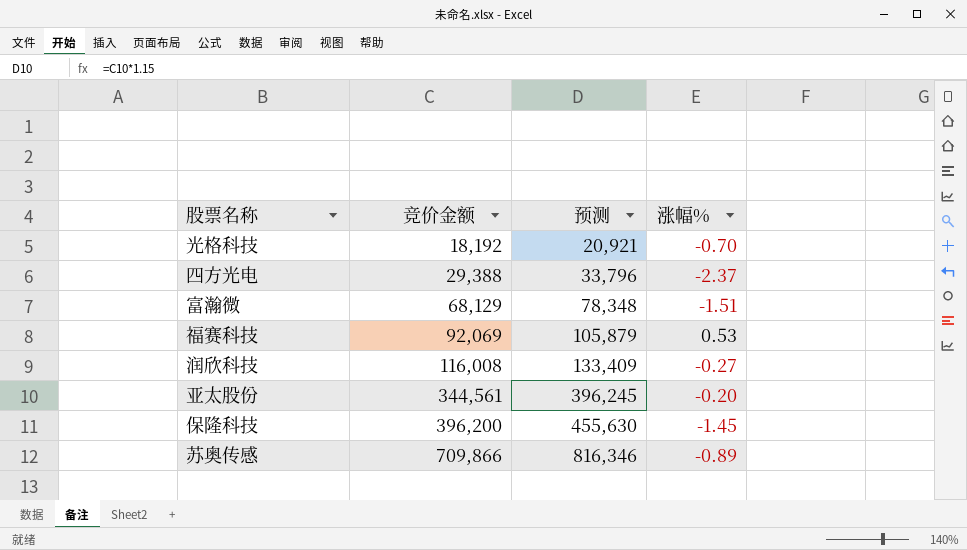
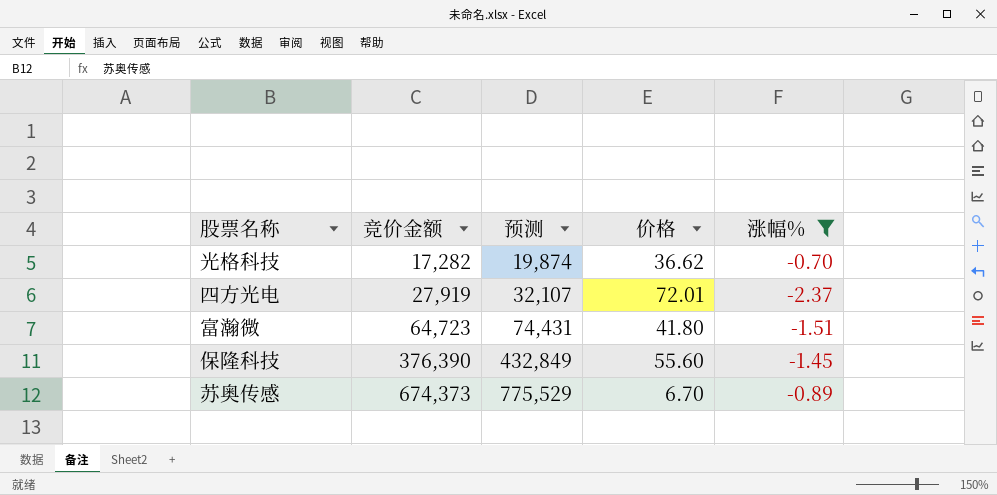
filter: none -> 涨幅% <= -0.70
column 价格 | position: none -> 4
光格科技 | 竞价金额: 18,192 -> 17,282
光格科技 | 预测: 20,921 -> 19,874
四方光电 | 竞价金额: 29,388 -> 27,919
四方光电 | 预测: 33,796 -> 32,107
富瀚微 | 竞价金额: 68,129 -> 64,723
富瀚微 | 预测: 78,348 -> 74,431
保隆科技 | 竞价金额: 396,200 -> 376,390
保隆科技 | 预测: 455,630 -> 432,849
苏奥传感 | 竞价金额: 709,866 -> 674,373
苏奥传感 | 预测: 816,346 -> 775,529

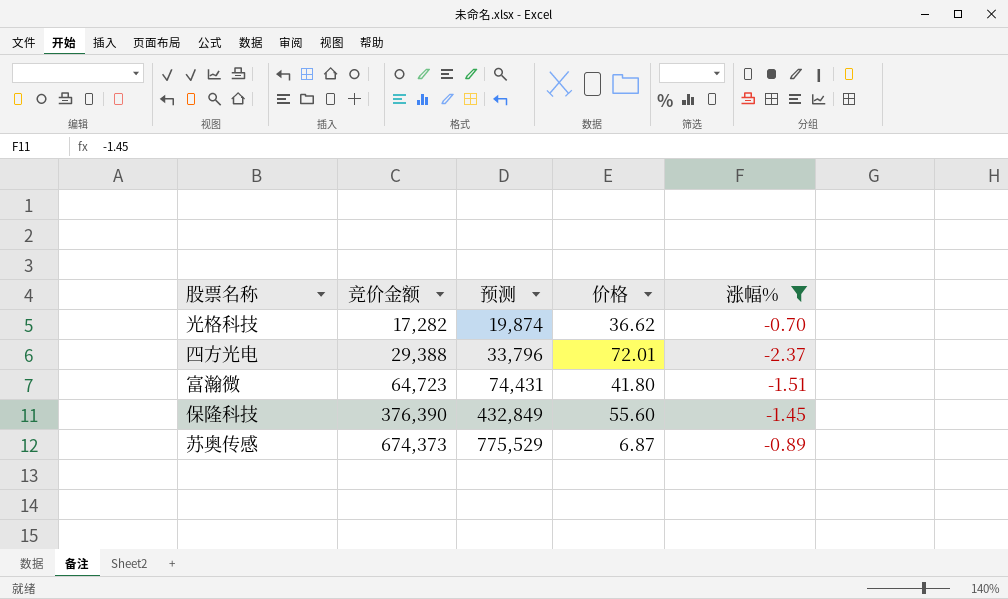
四方光电 | 竞价金额: 27,919 -> 29,388
四方光电 | 预测: 32,107 -> 33,796
苏奥传感 | 价格: 6.70 -> 6.87

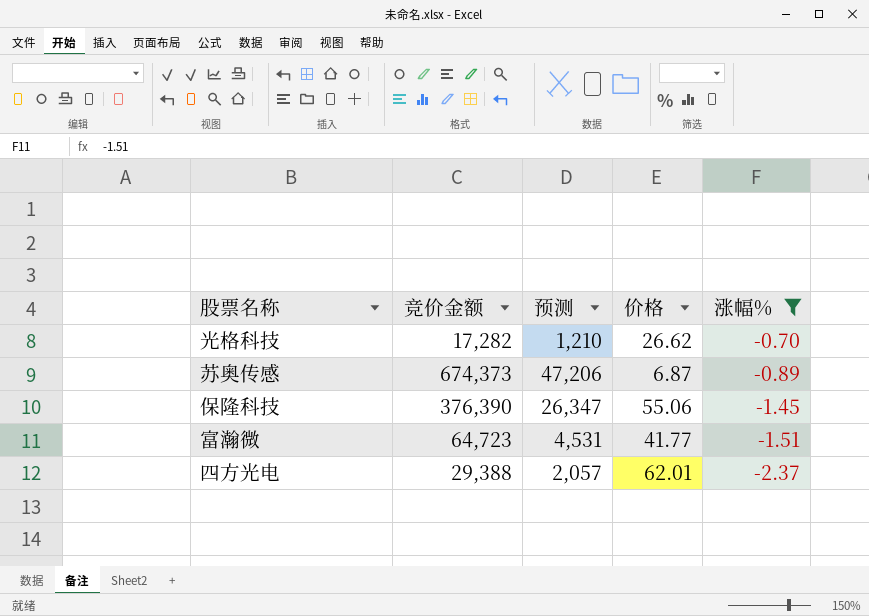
row order: 竞价金额 ascending -> 涨幅% descending
column 预测 | formula: [竞价金额] * 1.15 -> [竞价金额] * 0.07
光格科技 | 价格: 36.62 -> 26.62
保隆科技 | 价格: 55.60 -> 55.06
富瀚微 | 价格: 41.80 -> 41.77
四方光电 | 价格: 72.01 -> 62.01

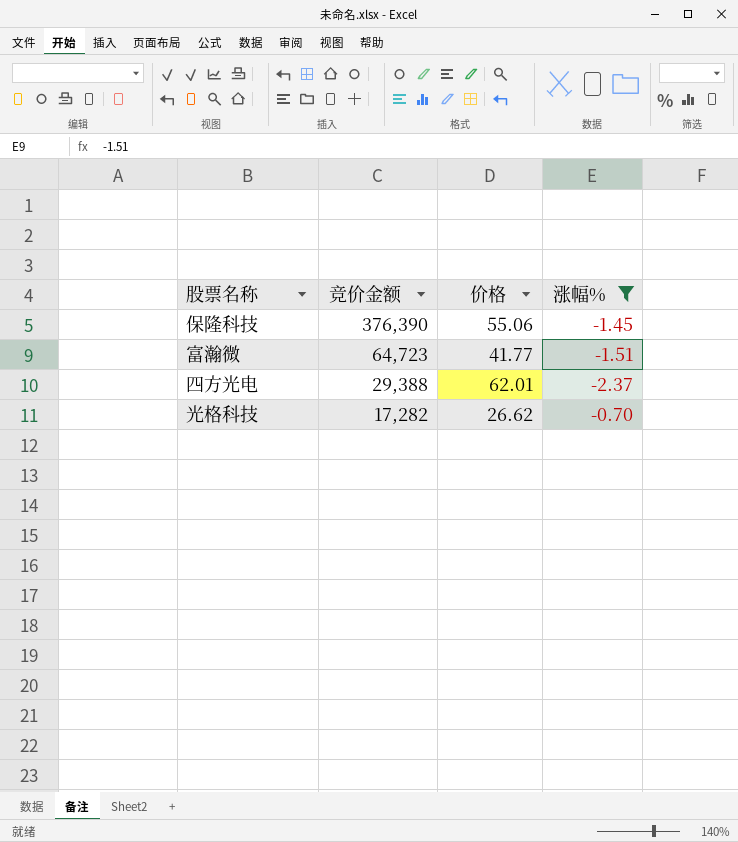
row order: 涨幅% descending -> 竞价金额 descending
column 预测 | formula: [竞价金额] * 0.07 -> none
row 苏奥传感: 674,373 | 47,206 | 6.87 | -0.89 -> none

